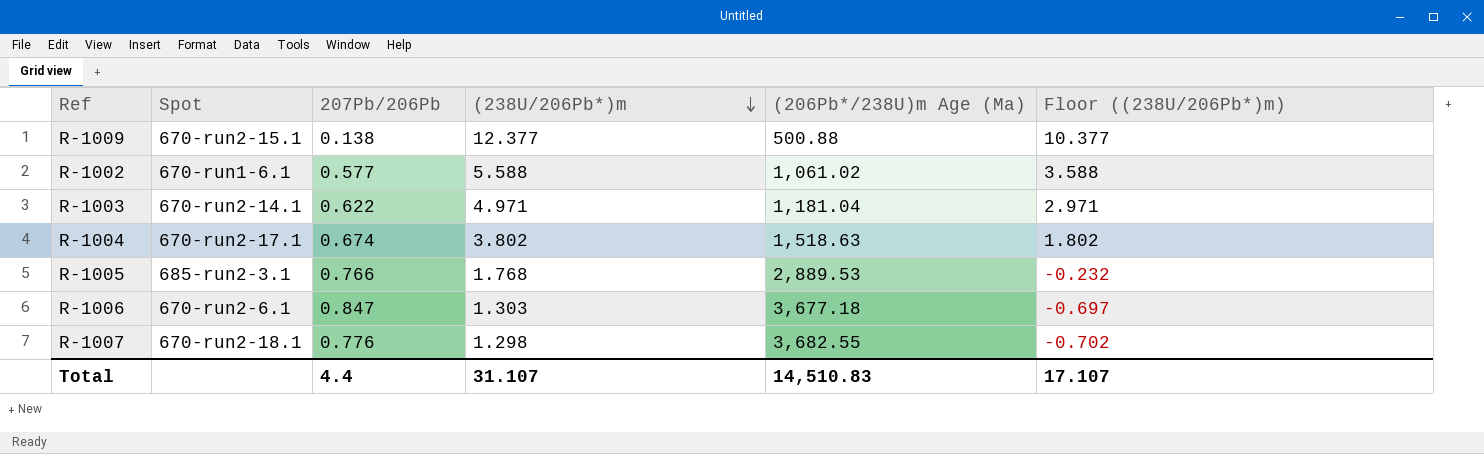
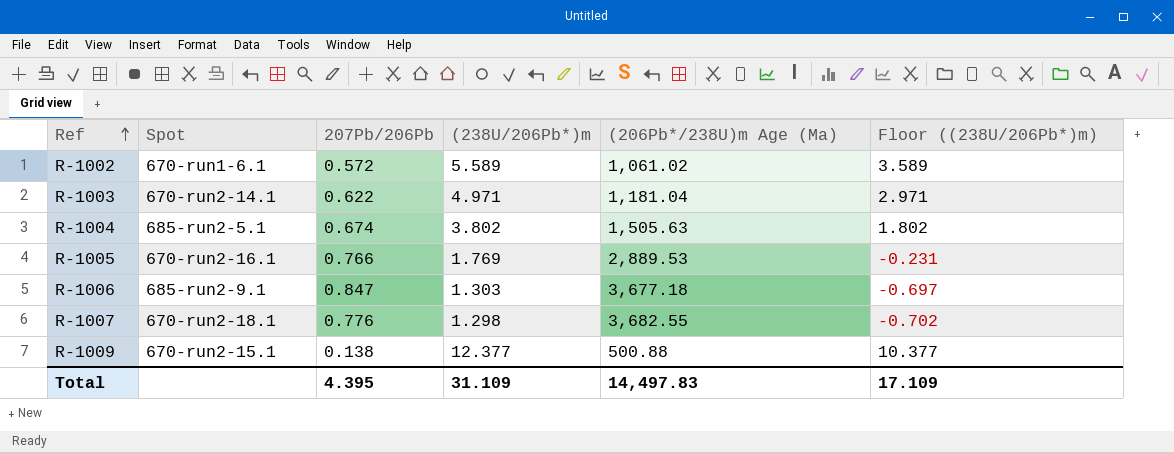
row order: (238U/206Pb*)m descending -> Ref ascending
R-1002 | 207Pb/206Pb: 0.577 -> 0.572
R-1002 | (238U/206Pb*)m: 5.588 -> 5.589
R-1002 | Floor ((238U/206Pb*)m): 3.588 -> 3.589
R-1004 | Spot: 670-run2-17.1 -> 685-run2-5.1
R-1004 | (206Pb*/238U)m Age (Ma): 1,518.63 -> 1,505.63
R-1005 | Spot: 685-run2-3.1 -> 670-run2-16.1
R-1005 | (238U/206Pb*)m: 1.768 -> 1.769
R-1005 | Floor ((238U/206Pb*)m): -0.232 -> -0.231
R-1006 | Spot: 670-run2-6.1 -> 685-run2-9.1
Total | 207Pb/206Pb: 4.4 -> 4.395
Total | (238U/206Pb*)m: 31.107 -> 31.109
Total | (206Pb*/238U)m Age (Ma): 14,510.83 -> 14,497.83
Total | Floor ((238U/206Pb*)m): 17.107 -> 17.109

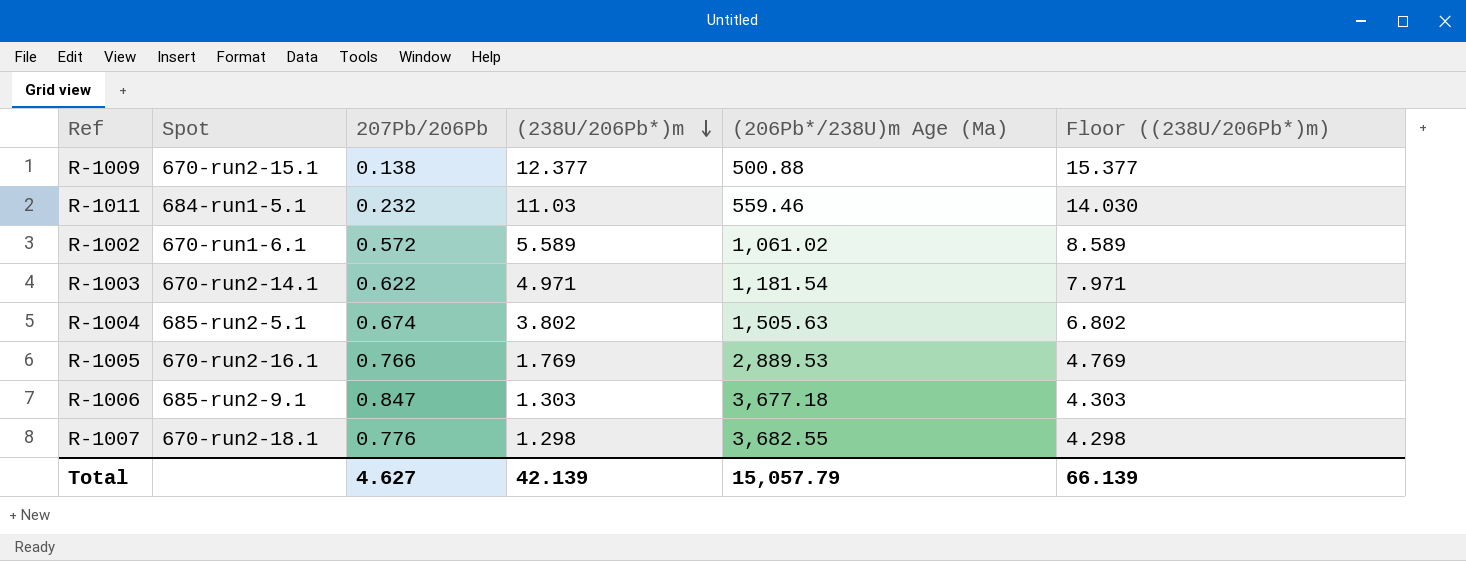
row order: Ref ascending -> (238U/206Pb*)m descending
column Floor ((238U/206Pb*)m) | formula: [(238U/206Pb*)m] - 2 -> [(238U/206Pb*)m] + 3
row R-1011: none -> 684-run1-5.1 | 0.232 | 11.03 | 559.46 | 14.030
R-1003 | (206Pb*/238U)m Age (Ma): 1,181.04 -> 1,181.54
Total | 207Pb/206Pb: 4.395 -> 4.627
Total | (238U/206Pb*)m: 31.109 -> 42.139
Total | (206Pb*/238U)m Age (Ma): 14,497.83 -> 15,057.79
Total | Floor ((238U/206Pb*)m): 17.109 -> 66.139

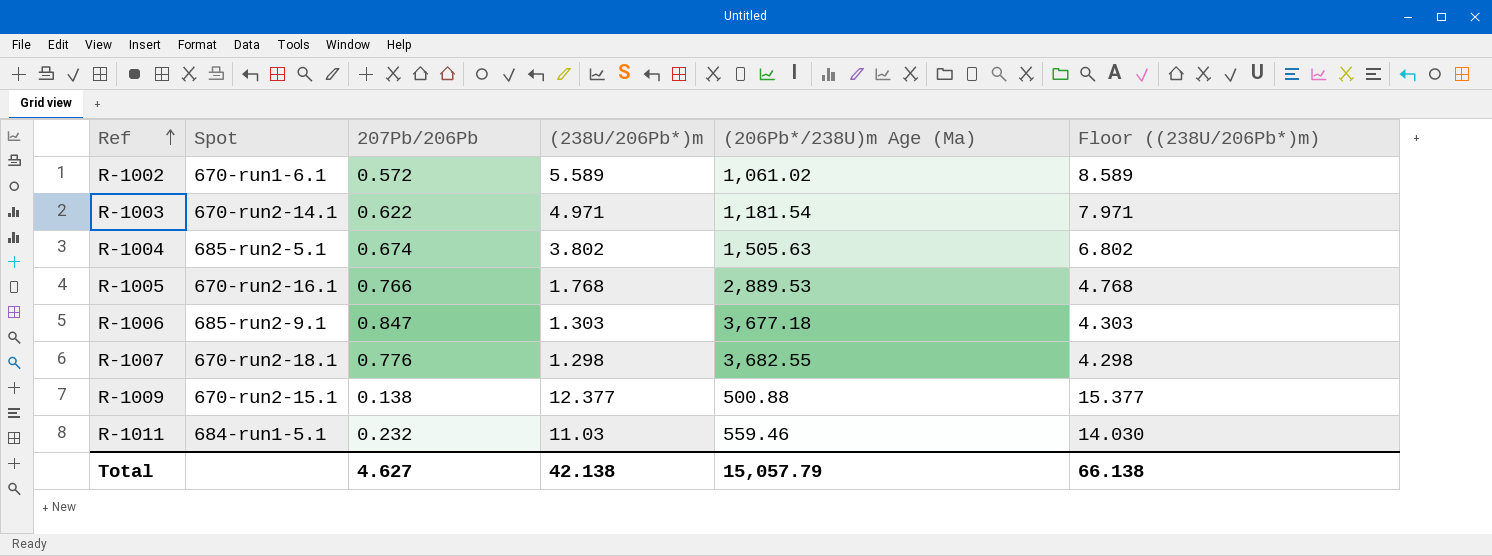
row order: (238U/206Pb*)m descending -> Ref ascending
R-1005 | (238U/206Pb*)m: 1.769 -> 1.768
R-1005 | Floor ((238U/206Pb*)m): 4.769 -> 4.768
Total | (238U/206Pb*)m: 42.139 -> 42.138
Total | Floor ((238U/206Pb*)m): 66.139 -> 66.138

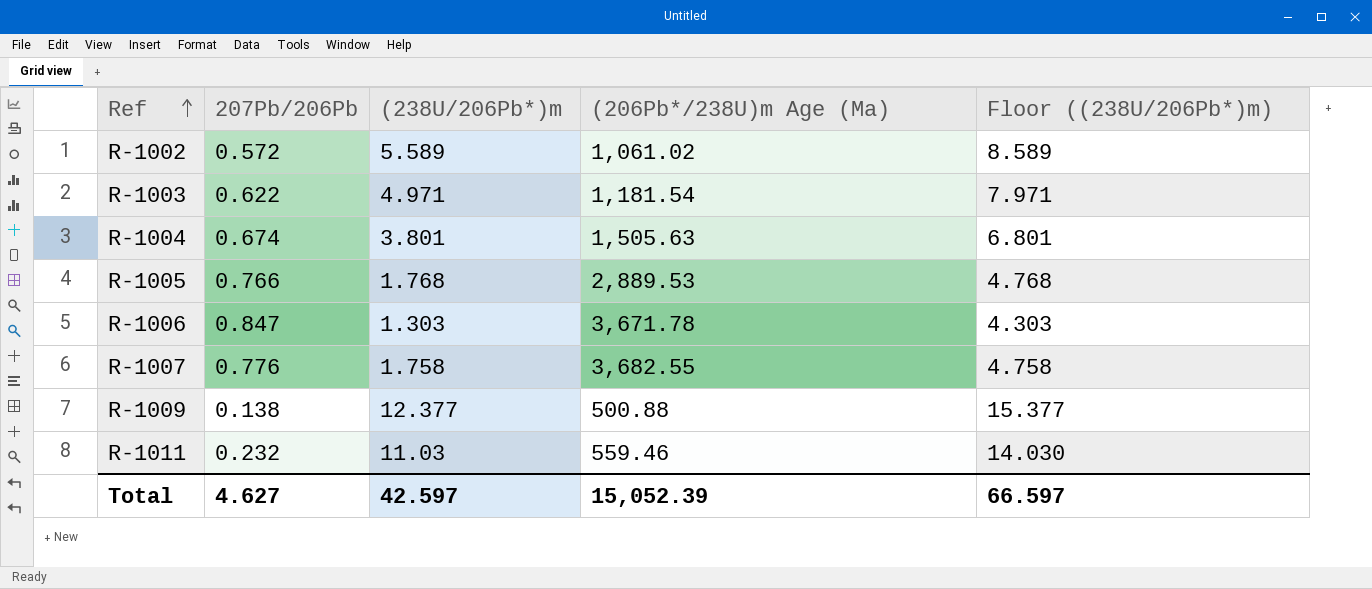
column Spot | position: 2 -> none
R-1004 | (238U/206Pb*)m: 3.802 -> 3.801
R-1004 | Floor ((238U/206Pb*)m): 6.802 -> 6.801
R-1006 | (206Pb*/238U)m Age (Ma): 3,677.18 -> 3,671.78
R-1007 | (238U/206Pb*)m: 1.298 -> 1.758
R-1007 | Floor ((238U/206Pb*)m): 4.298 -> 4.758
Total | (238U/206Pb*)m: 42.138 -> 42.597
Total | (206Pb*/238U)m Age (Ma): 15,057.79 -> 15,052.39
Total | Floor ((238U/206Pb*)m): 66.138 -> 66.597

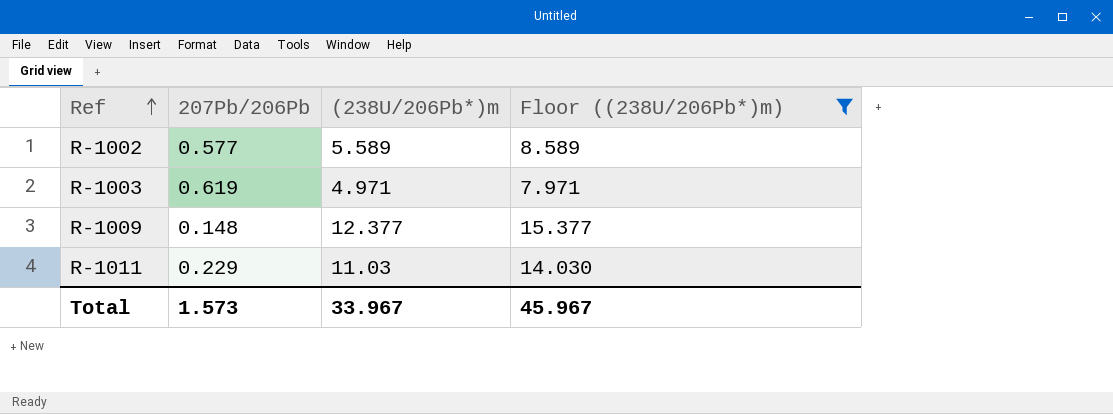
filter: none -> Floor ((238U/206Pb*)m) >= 7.971
column (206Pb*/238U)m Age (Ma) | position: 4 -> none
R-1002 | 207Pb/206Pb: 0.572 -> 0.577
R-1003 | 207Pb/206Pb: 0.622 -> 0.619
R-1009 | 207Pb/206Pb: 0.138 -> 0.148
R-1011 | 207Pb/206Pb: 0.232 -> 0.229
Total | 207Pb/206Pb: 4.627 -> 1.573
Total | (238U/206Pb*)m: 42.597 -> 33.967
Total | Floor ((238U/206Pb*)m): 66.597 -> 45.967

